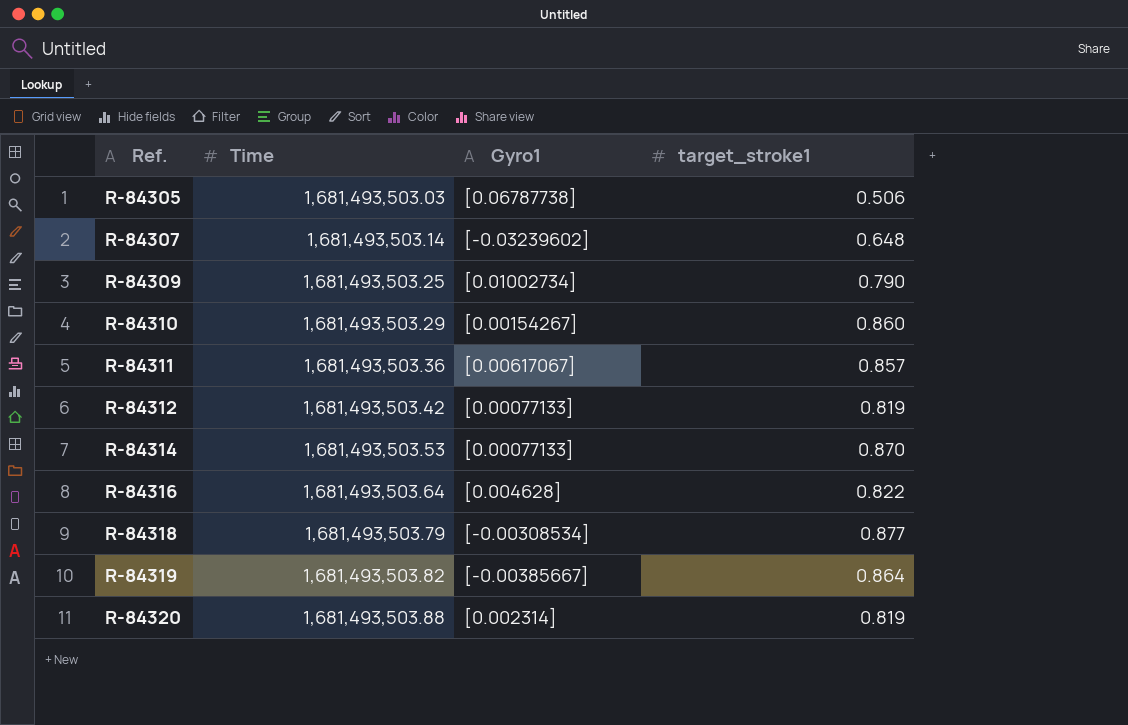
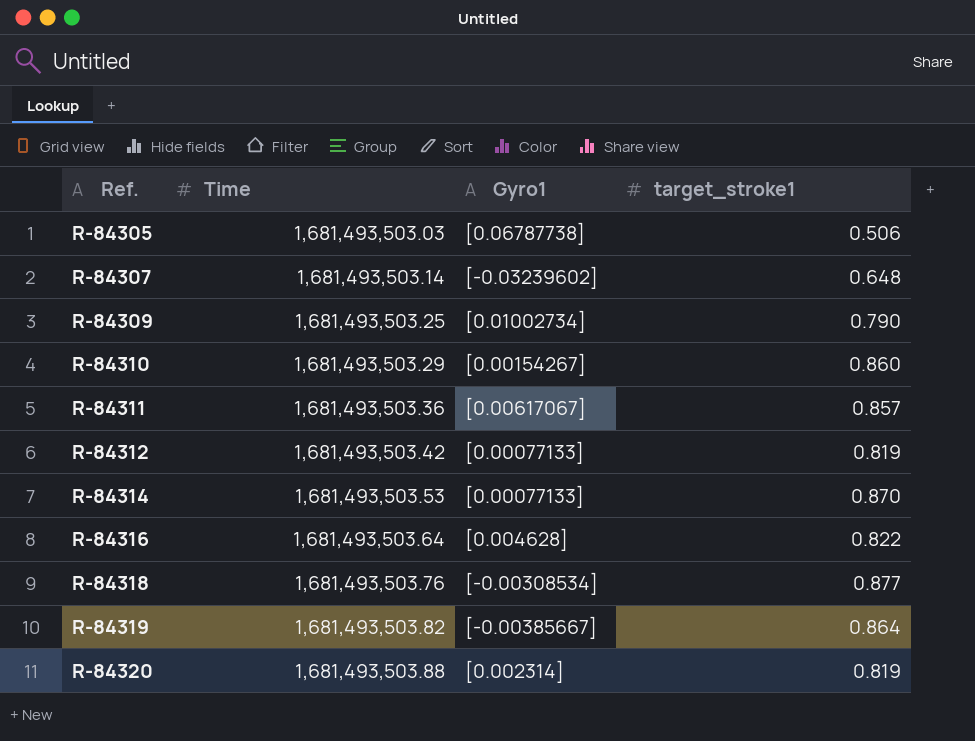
R-84318 | Time: 1,681,493,503.79 -> 1,681,493,503.76

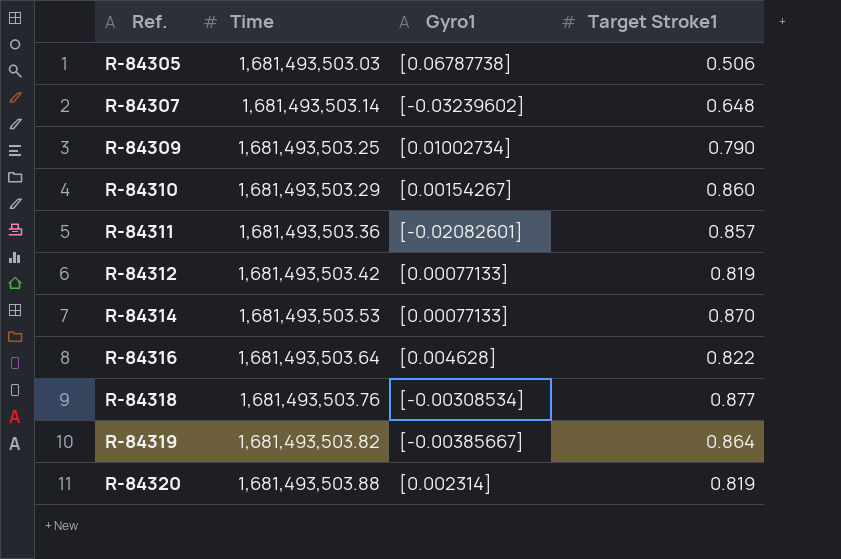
column name: target_stroke1 -> Target Stroke1
R-84311 | Gyro1: [0.00617067] -> [-0.02082601]

